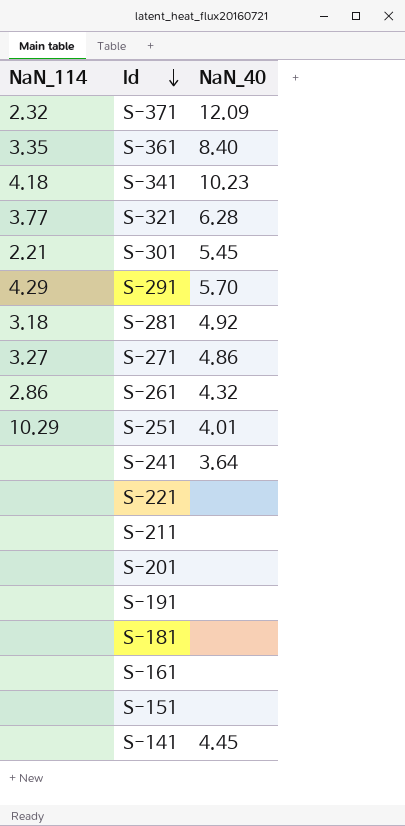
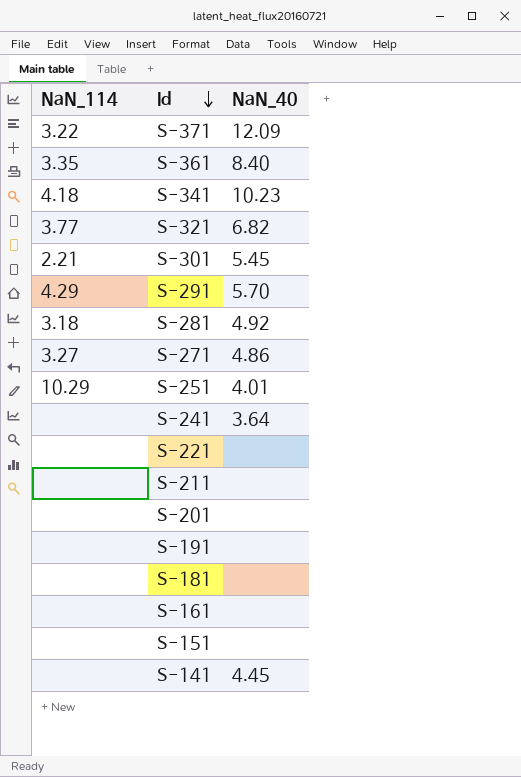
row S-261: 2.86 | 4.32 -> none
S-371 | NaN_114: 2.32 -> 3.22
S-321 | NaN_40: 6.28 -> 6.82

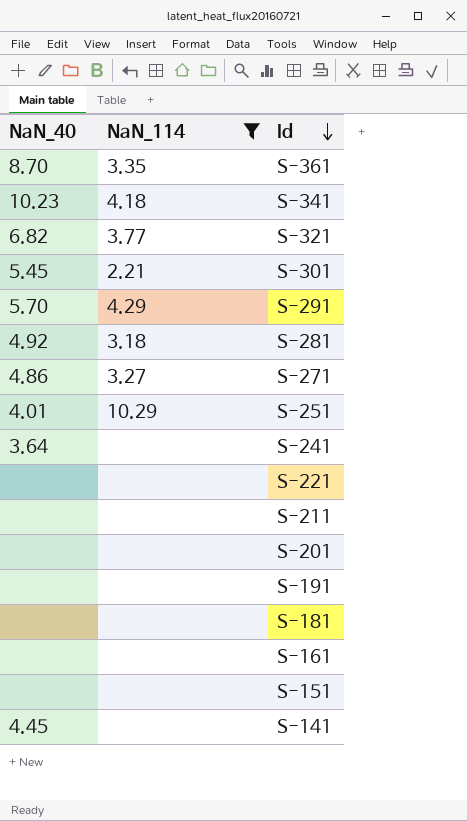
filter: none -> NaN_114 != 3.22
column NaN_40 | position: 3 -> 1
S-361 | NaN_40: 8.40 -> 8.70

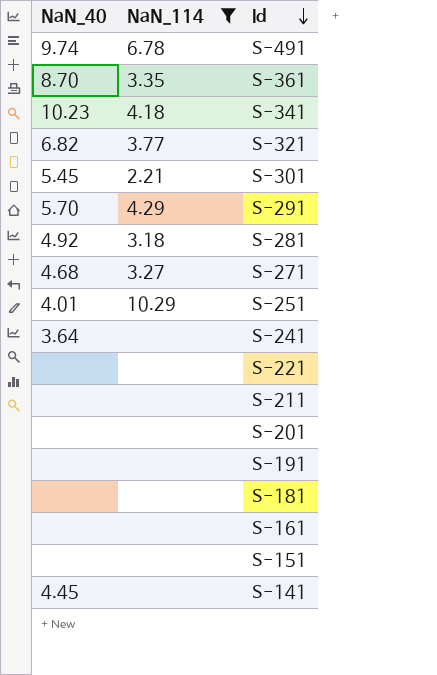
row S-491: none -> 9.74 | 6.78
S-271 | NaN_40: 4.86 -> 4.68

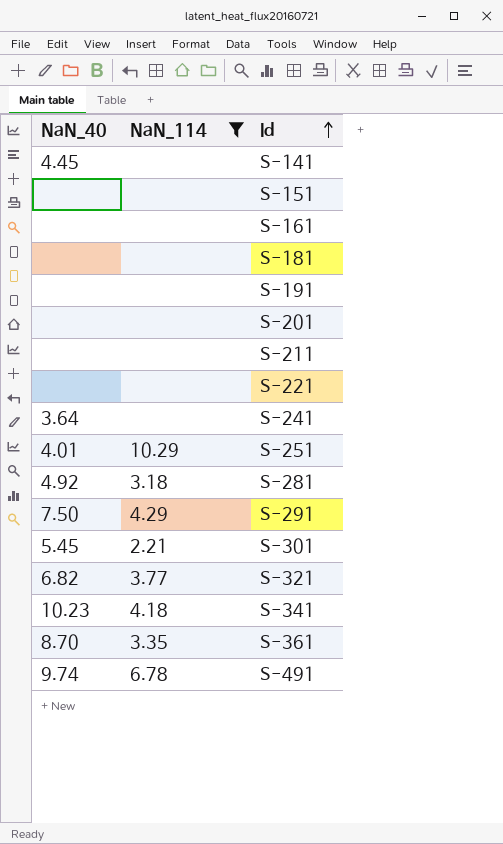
row order: Id descending -> Id ascending
row S-271: 4.68 | 3.27 -> none
S-291 | NaN_40: 5.70 -> 7.50

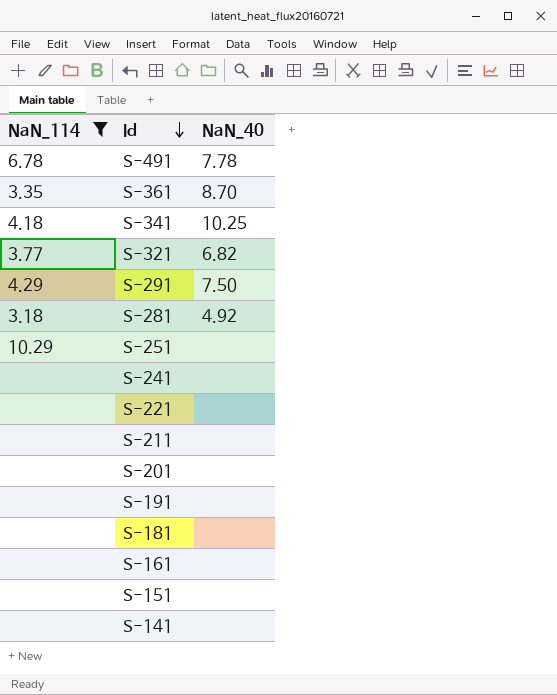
row order: Id ascending -> Id descending
column NaN_40 | position: 1 -> 3
row S-301: 5.45 | 2.21 -> none
S-491 | NaN_40: 9.74 -> 7.78
S-341 | NaN_40: 10.23 -> 10.25
S-251 | NaN_40: 4.01 -> none
S-241 | NaN_40: 3.64 -> none
S-141 | NaN_40: 4.45 -> none

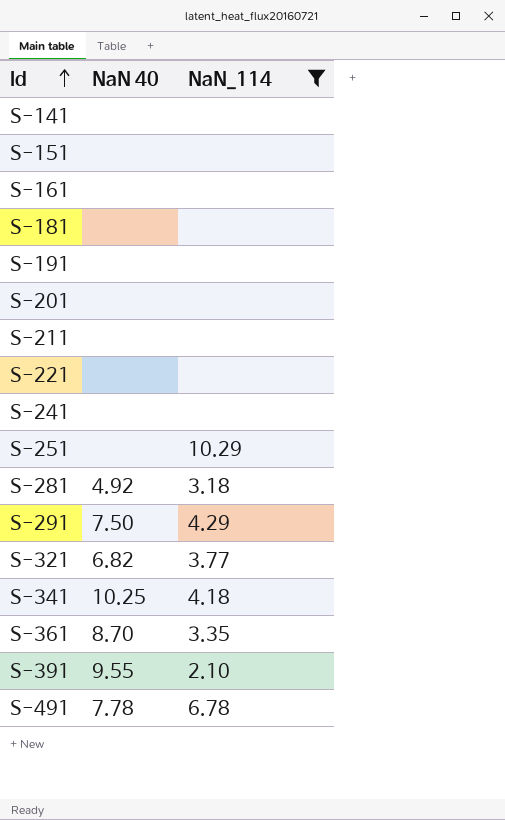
row order: Id descending -> Id ascending
column name: NaN_40 -> NaN 40
column NaN_114 | position: 1 -> 3
row S-391: none -> 9.55 | 2.10

